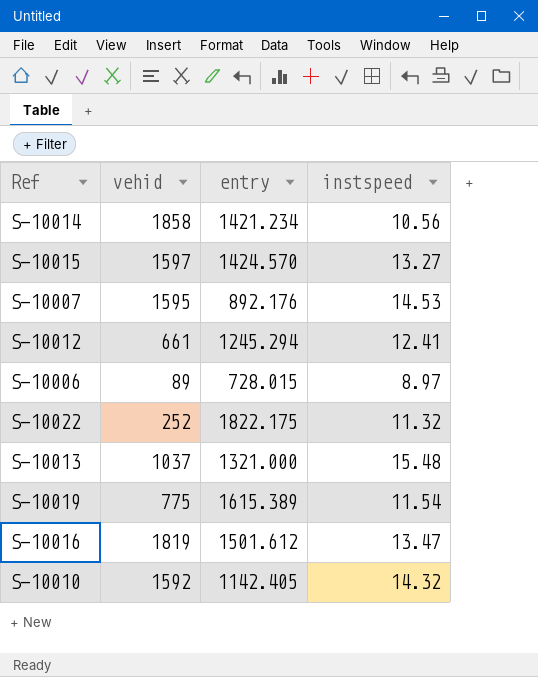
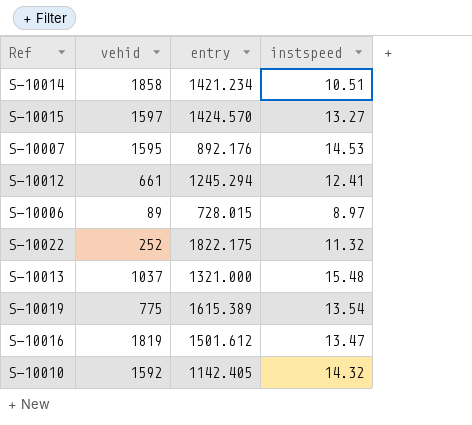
S-10014 | instspeed: 10.56 -> 10.51
S-10019 | instspeed: 11.54 -> 13.54

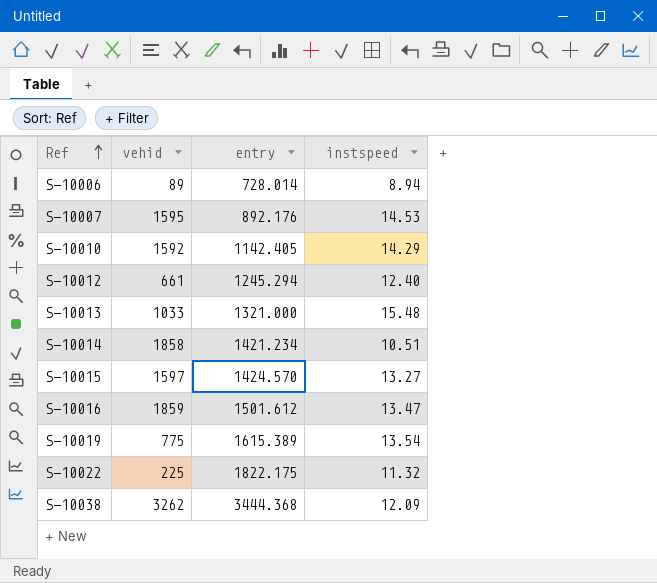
row order: none -> Ref ascending
S-10006 | entry: 728.015 -> 728.014
S-10006 | instspeed: 8.97 -> 8.94
S-10010 | instspeed: 14.32 -> 14.29
S-10012 | instspeed: 12.41 -> 12.40
S-10013 | vehid: 1037 -> 1033
S-10016 | vehid: 1819 -> 1859
S-10022 | vehid: 252 -> 225
row S-10038: none -> 3262 | 3444.368 | 12.09

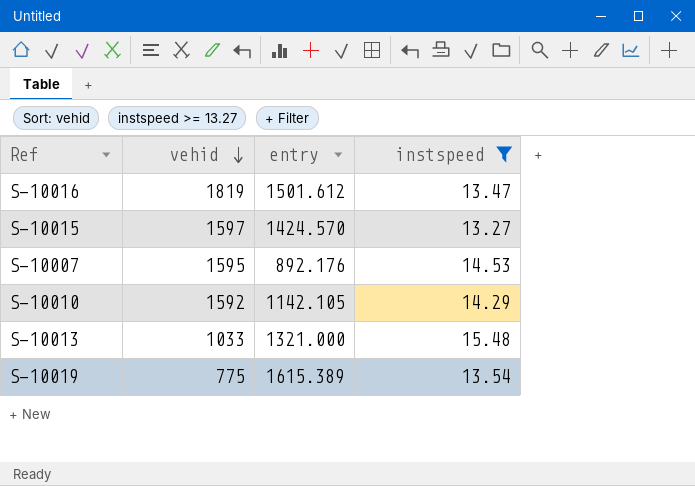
filter: none -> instspeed >= 13.27
row order: Ref ascending -> vehid descending
S-10016 | vehid: 1859 -> 1819
S-10010 | entry: 1142.405 -> 1142.105

